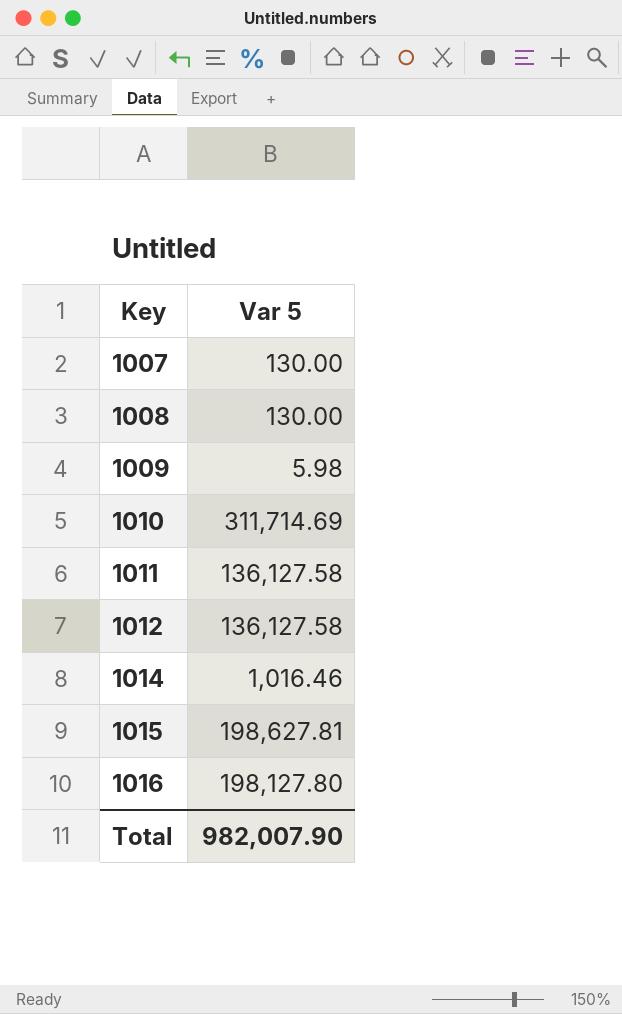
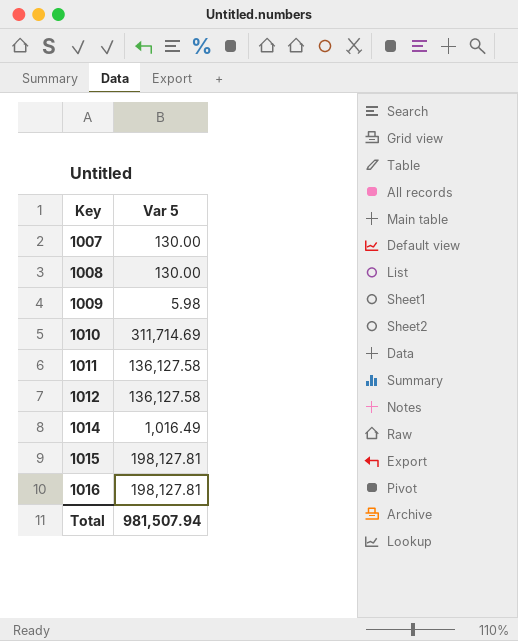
1014 | Var 5: 1,016.46 -> 1,016.49
1015 | Var 5: 198,627.81 -> 198,127.81
1016 | Var 5: 198,127.80 -> 198,127.81
Total | Var 5: 982,007.90 -> 981,507.94

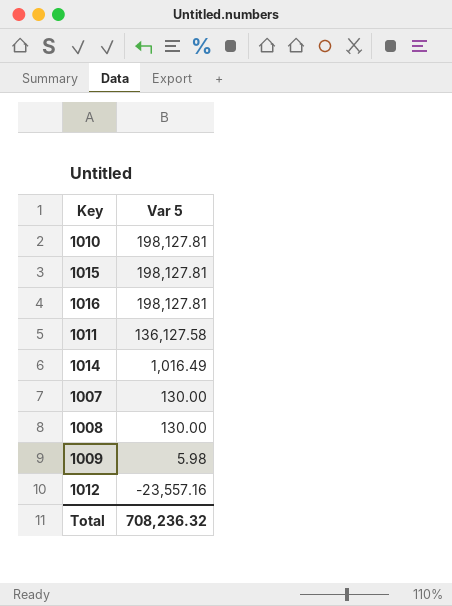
row order: Key ascending -> Var 5 descending
1010 | Var 5: 311,714.69 -> 198,127.81
1012 | Var 5: 136,127.58 -> -23,557.16
Total | Var 5: 981,507.94 -> 708,236.32

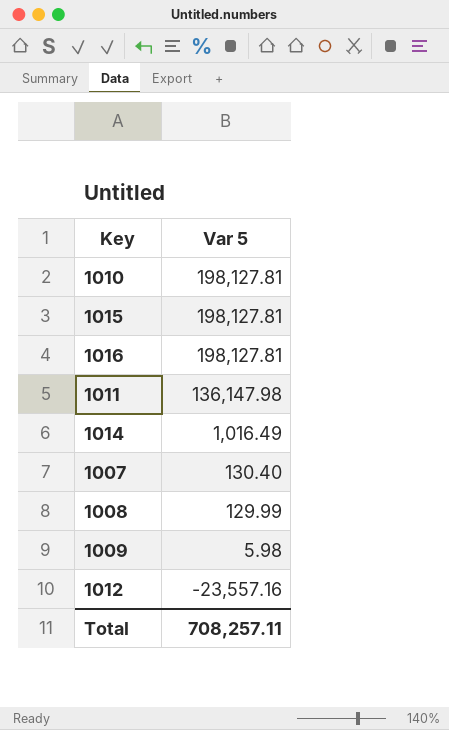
1011 | Var 5: 136,127.58 -> 136,147.98
1007 | Var 5: 130.00 -> 130.40
1008 | Var 5: 130.00 -> 129.99
Total | Var 5: 708,236.32 -> 708,257.11

